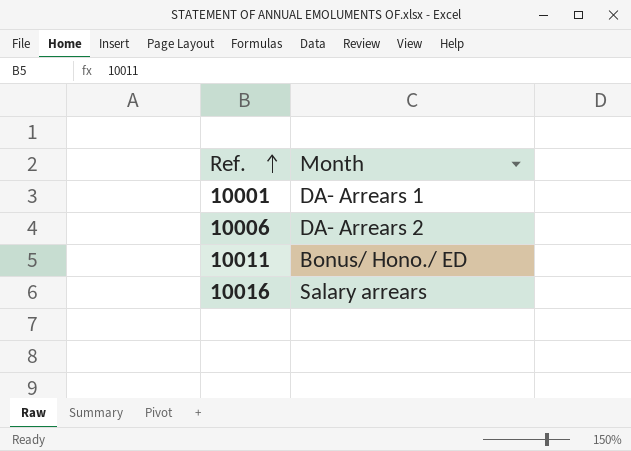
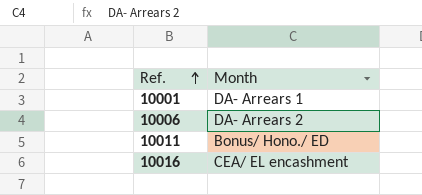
10016 | Month: Salary arrears -> CEA/ EL encashment

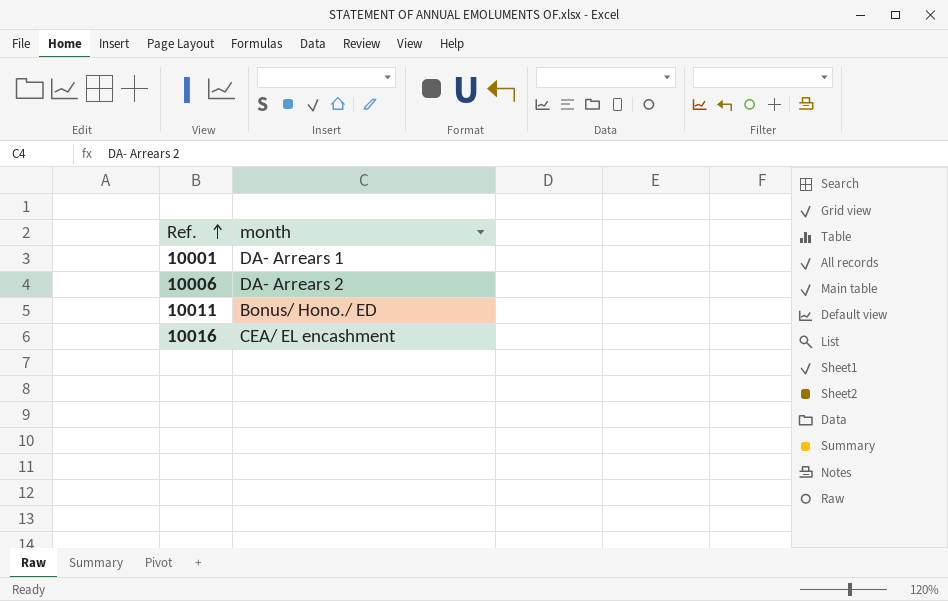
column name: Month -> month

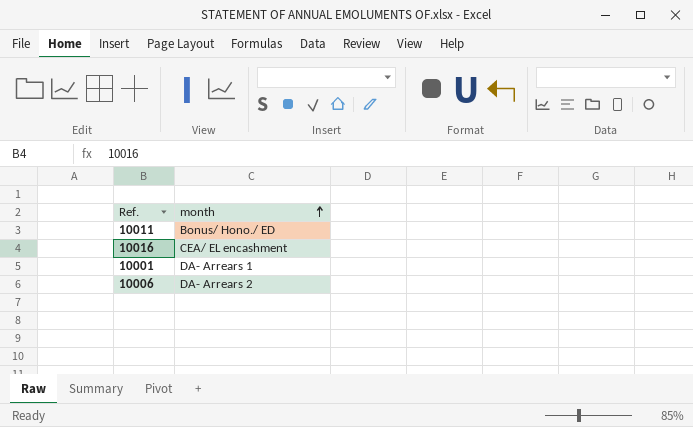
row order: Ref. ascending -> month ascending

